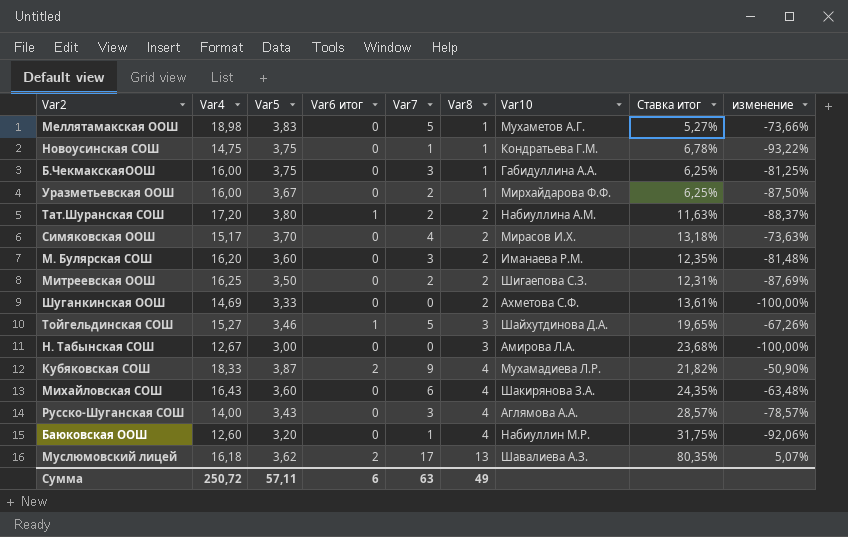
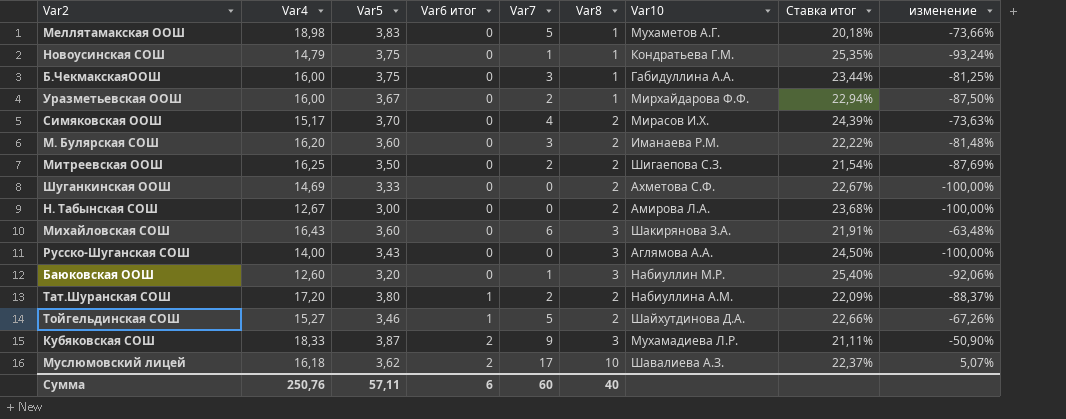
row order: Var8 ascending -> Var6 итог ascending
column Ставка итог | formula: [Var8] / [Var4] -> [Var5] / [Var4]
Новоусинская СОШ | Var4: 14,75 -> 14,79
Новоусинская СОШ | изменение: -93,22% -> -93,24%
Н. Табынская СОШ | Var8: 3 -> 2
Михайловская СОШ | Var8: 4 -> 3
Русско-Шуганская СОШ | Var7: 3 -> 0
Русско-Шуганская СОШ | Var8: 4 -> 3
Русско-Шуганская СОШ | изменение: -78,57% -> -100,00%
Баюковская ООШ | Var8: 4 -> 3
Тойгельдинская СОШ | Var8: 3 -> 2
Кубяковская СОШ | Var8: 4 -> 3
Муслюмовский лицей | Var8: 13 -> 10
Сумма | Var4: 250,72 -> 250,76
Сумма | Var7: 63 -> 60
Сумма | Var8: 49 -> 40

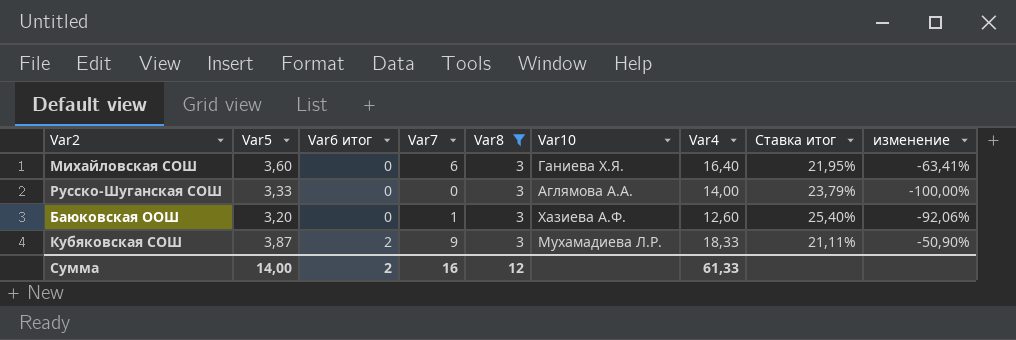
filter: none -> Var8 = 3
column Var4 | position: 2 -> 7
Михайловская СОШ | Var10: Шакирянова З.А. -> Ганиева Х.Я.
Михайловская СОШ | Var4: 16,43 -> 16,40
Михайловская СОШ | Ставка итог: 21,91% -> 21,95%
Михайловская СОШ | изменение: -63,48% -> -63,41%
Русско-Шуганская СОШ | Var5: 3,43 -> 3,33
Русско-Шуганская СОШ | Ставка итог: 24,50% -> 23,79%
Баюковская ООШ | Var10: Набиуллин М.Р. -> Хазиева А.Ф.
Сумма | Var5: 57,11 -> 14,00
Сумма | Var6 итог: 6 -> 2
Сумма | Var7: 60 -> 16
Сумма | Var8: 40 -> 12
Сумма | Var4: 250,76 -> 61,33

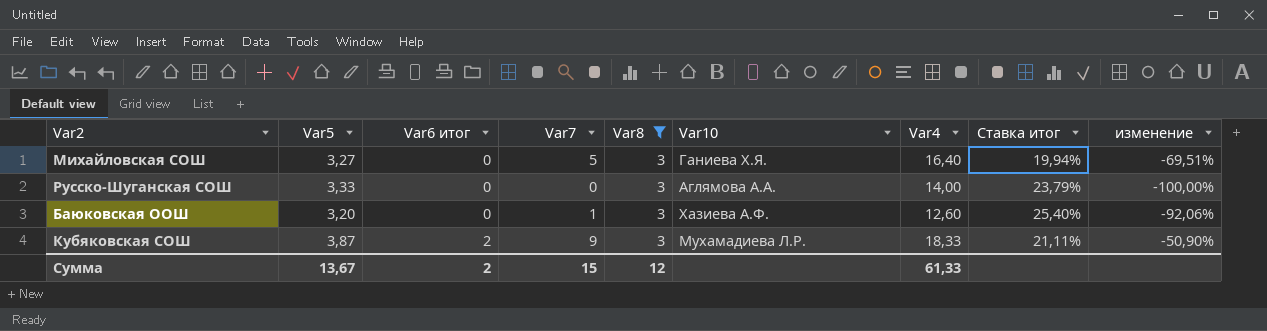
Михайловская СОШ | Var5: 3,60 -> 3,27
Михайловская СОШ | Var7: 6 -> 5
Михайловская СОШ | Ставка итог: 21,95% -> 19,94%
Михайловская СОШ | изменение: -63,41% -> -69,51%
Сумма | Var5: 14,00 -> 13,67
Сумма | Var7: 16 -> 15

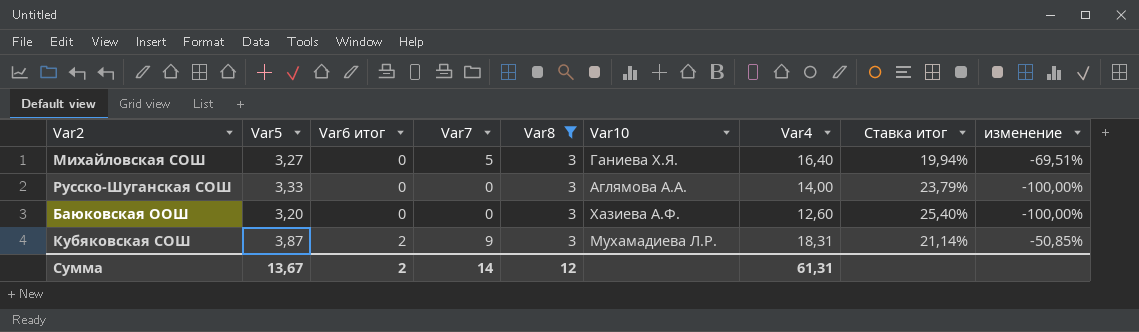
Баюковская ООШ | Var7: 1 -> 0
Баюковская ООШ | изменение: -92,06% -> -100,00%
Кубяковская СОШ | Var4: 18,33 -> 18,31
Кубяковская СОШ | Ставка итог: 21,11% -> 21,14%
Кубяковская СОШ | изменение: -50,90% -> -50,85%
Сумма | Var7: 15 -> 14
Сумма | Var4: 61,33 -> 61,31

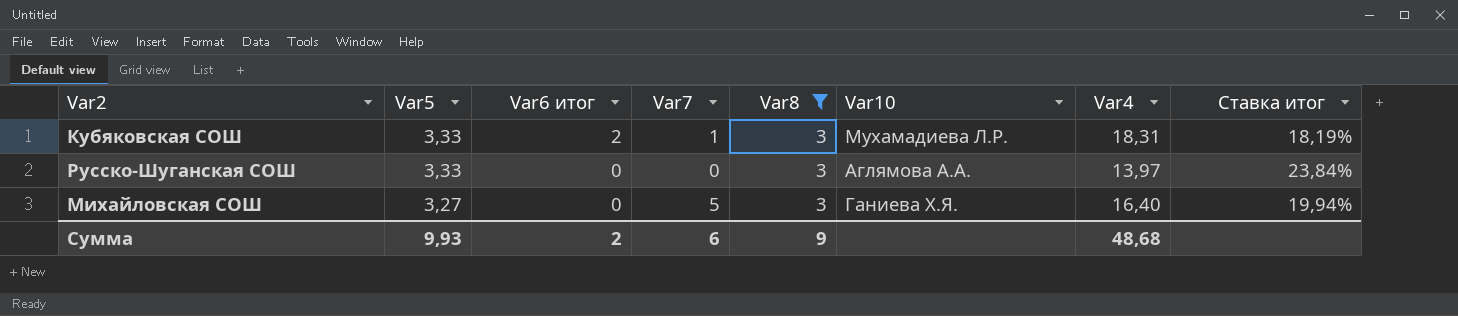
row order: Var6 итог ascending -> Var5 descending
column изменение | formula: ([Var7] - [Var4]) / [Var4] -> none
row Баюковская ООШ: 3,20 | 0 | 0 | 3 | Хазиева А.Ф. | 12,60 | 25,40% | -100,00% -> none
Кубяковская СОШ | Var5: 3,87 -> 3,33
Кубяковская СОШ | Var7: 9 -> 1
Кубяковская СОШ | Ставка итог: 21,14% -> 18,19%
Русско-Шуганская СОШ | Var4: 14,00 -> 13,97
Русско-Шуганская СОШ | Ставка итог: 23,79% -> 23,84%
Сумма | Var5: 13,67 -> 9,93
Сумма | Var7: 14 -> 6
Сумма | Var8: 12 -> 9
Сумма | Var4: 61,31 -> 48,68

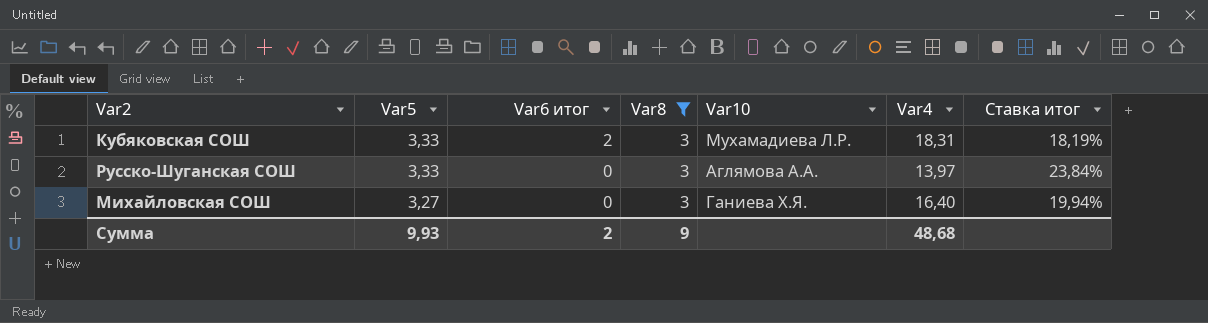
column Var7 | position: 4 -> none

